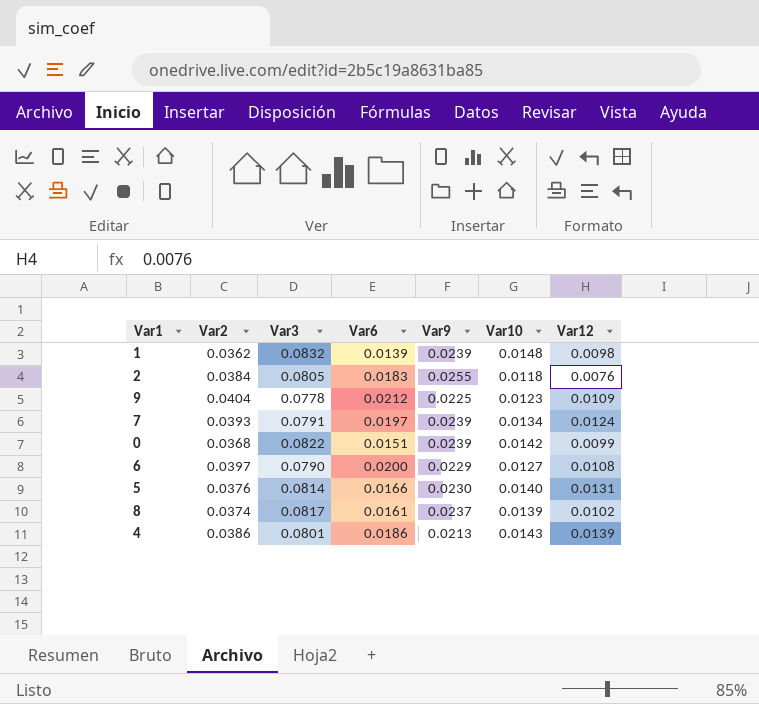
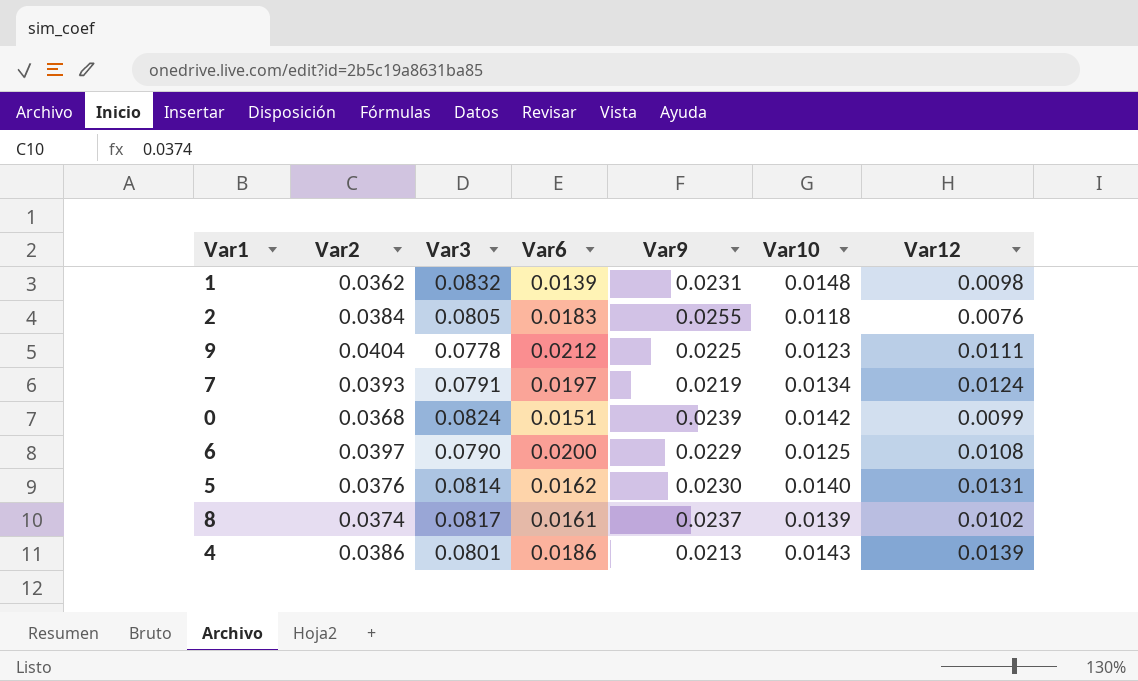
1 | Var9: 0.0239 -> 0.0231
9 | Var12: 0.0109 -> 0.0111
7 | Var9: 0.0239 -> 0.0219
0 | Var3: 0.0822 -> 0.0824
6 | Var10: 0.0127 -> 0.0125
5 | Var6: 0.0166 -> 0.0162

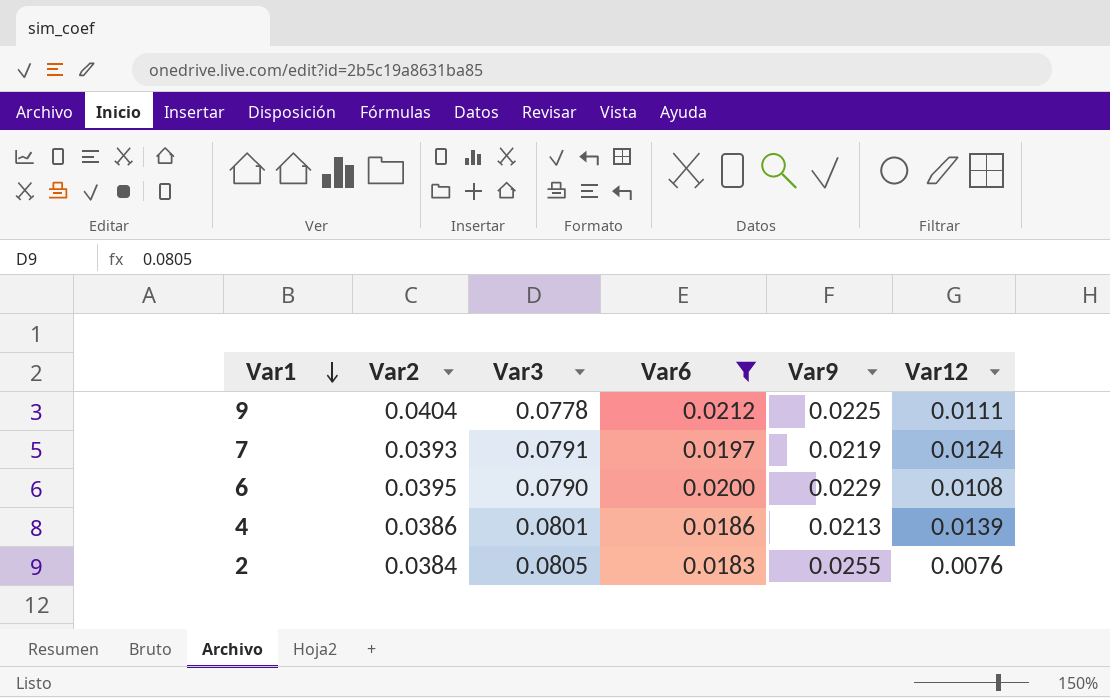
filter: none -> Var6 >= 0.0183
row order: none -> Var1 descending
column Var10 | position: 6 -> none
6 | Var2: 0.0397 -> 0.0395

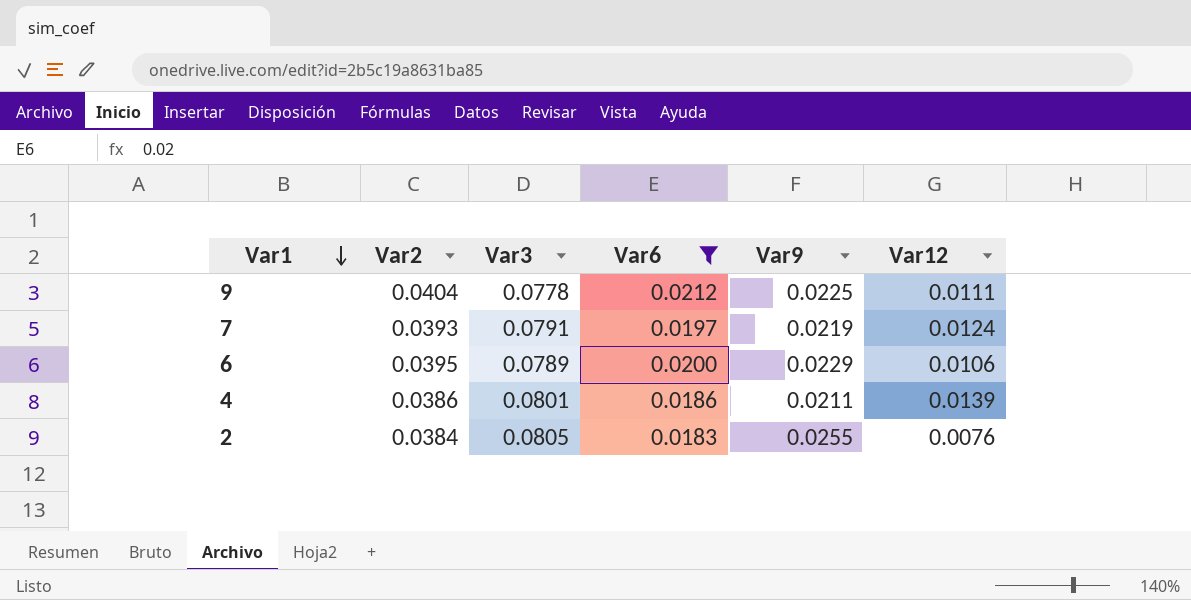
6 | Var3: 0.0790 -> 0.0789
6 | Var12: 0.0108 -> 0.0106
4 | Var9: 0.0213 -> 0.0211

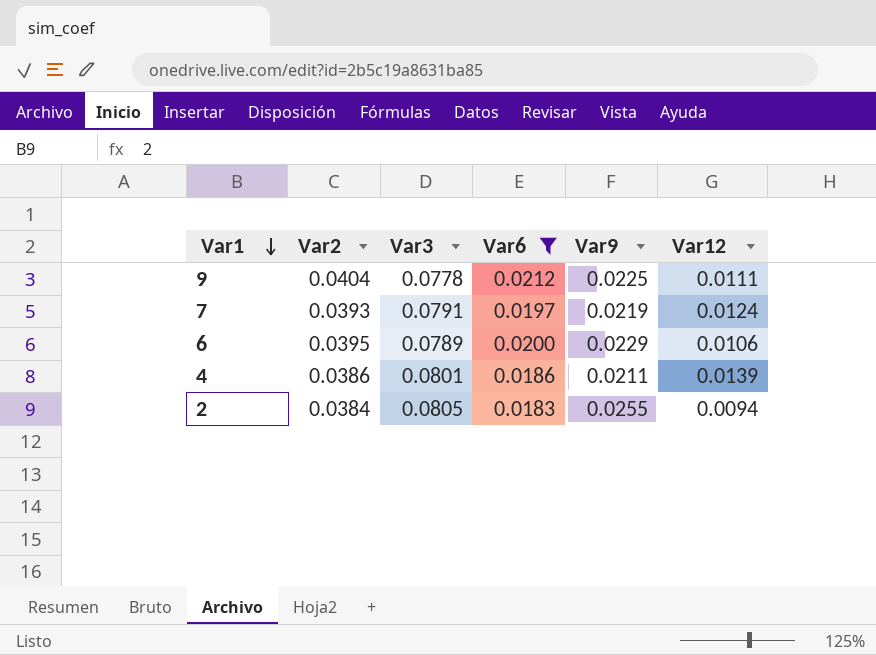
2 | Var12: 0.0076 -> 0.0094

